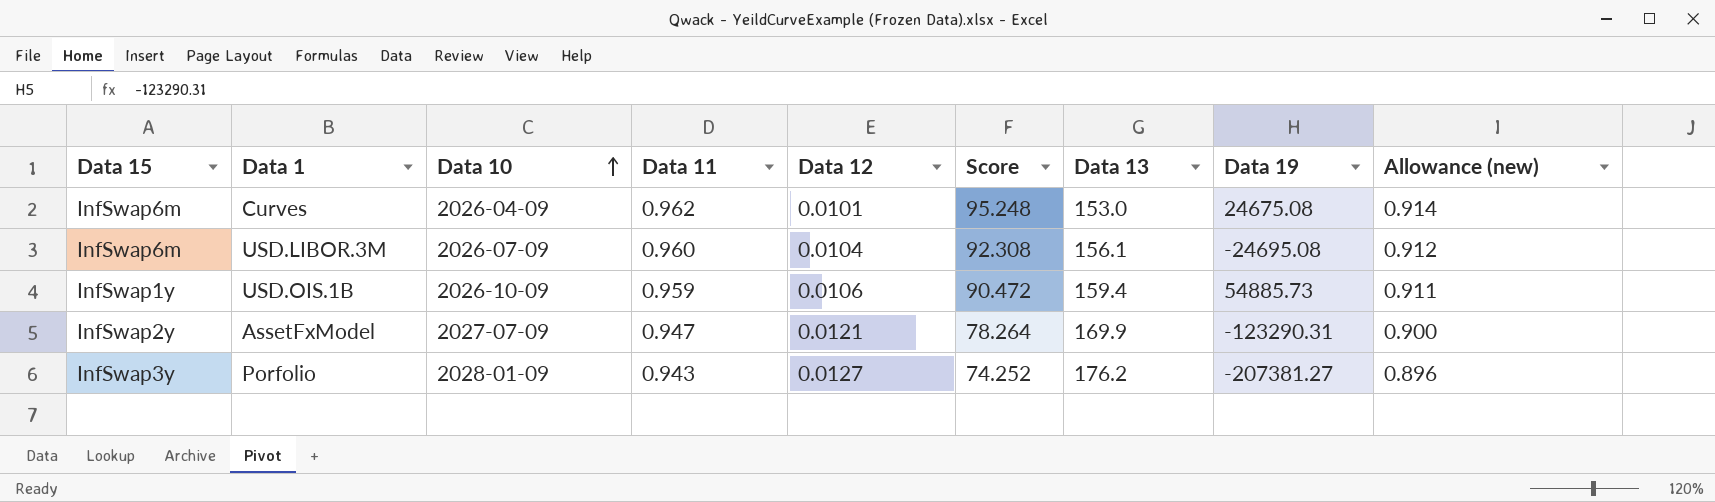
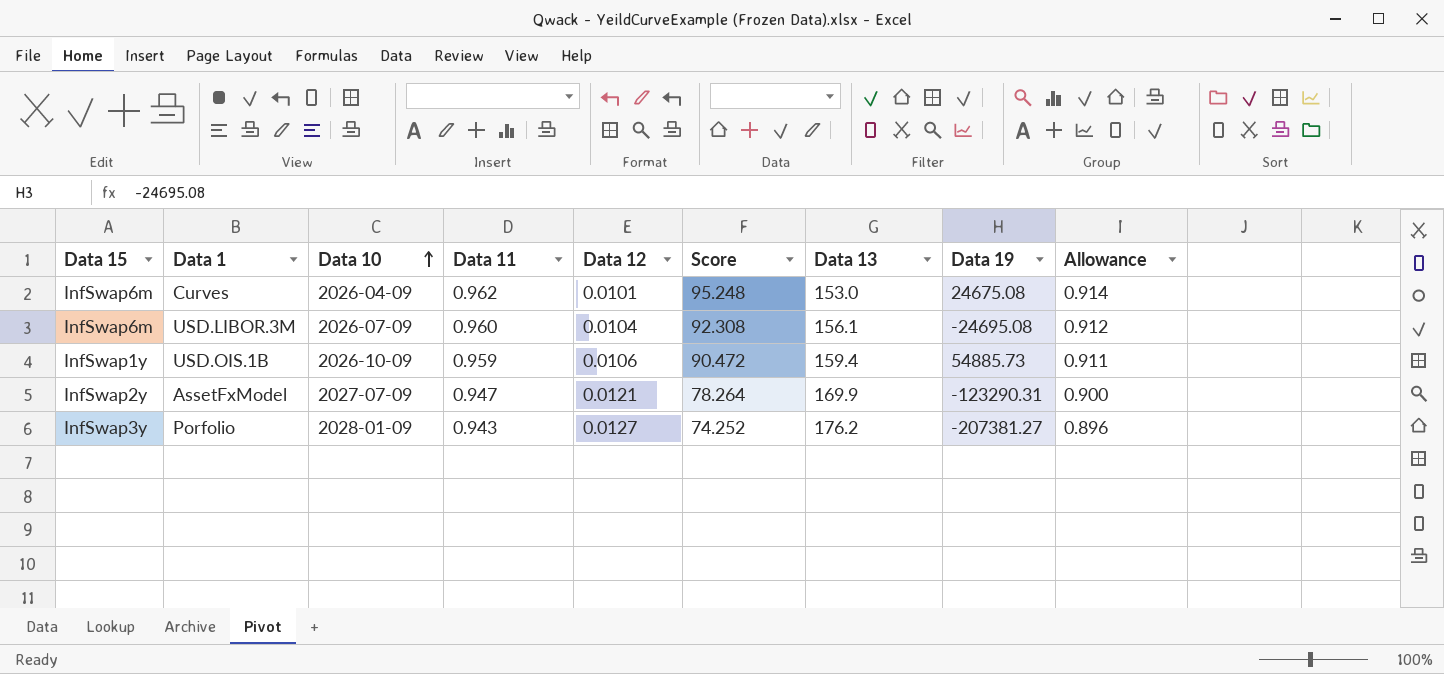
column name: Allowance (new) -> Allowance

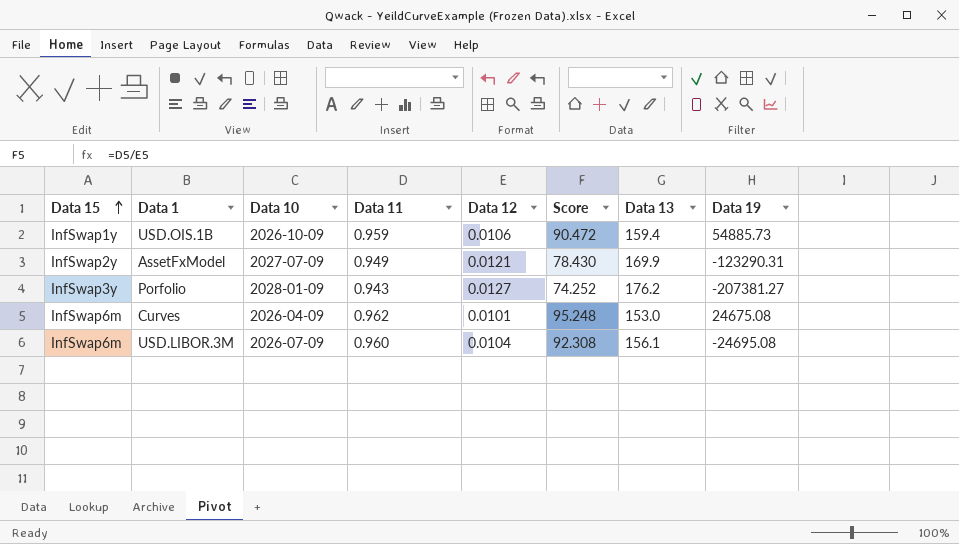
row order: Data 10 ascending -> Data 15 ascending
column Allowance | formula: [Data 11] * 0.95 -> none
AssetFxModel | Data 11: 0.947 -> 0.949
AssetFxModel | Score: 78.264 -> 78.430

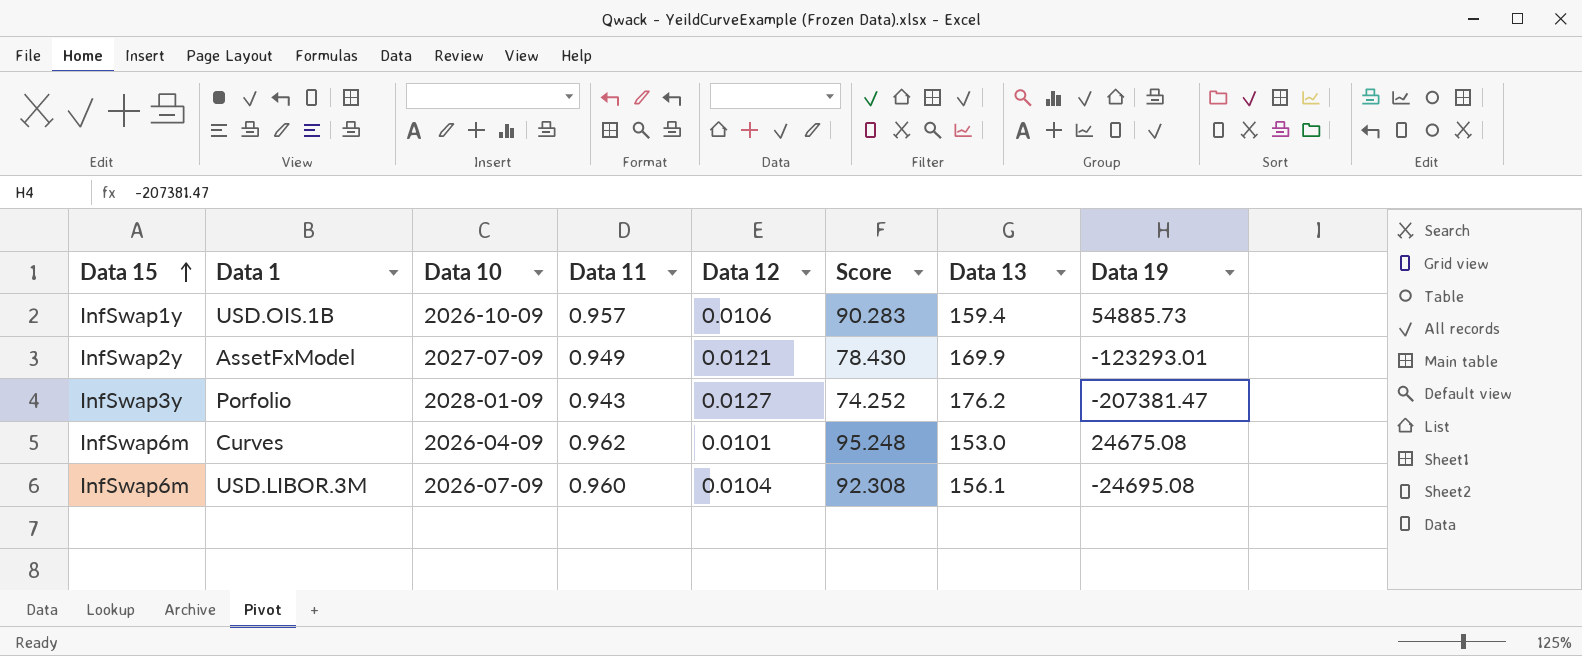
USD.OIS.1B | Data 11: 0.959 -> 0.957
USD.OIS.1B | Score: 90.472 -> 90.283
AssetFxModel | Data 19: -123290.31 -> -123293.01
Porfolio | Data 19: -207381.27 -> -207381.47

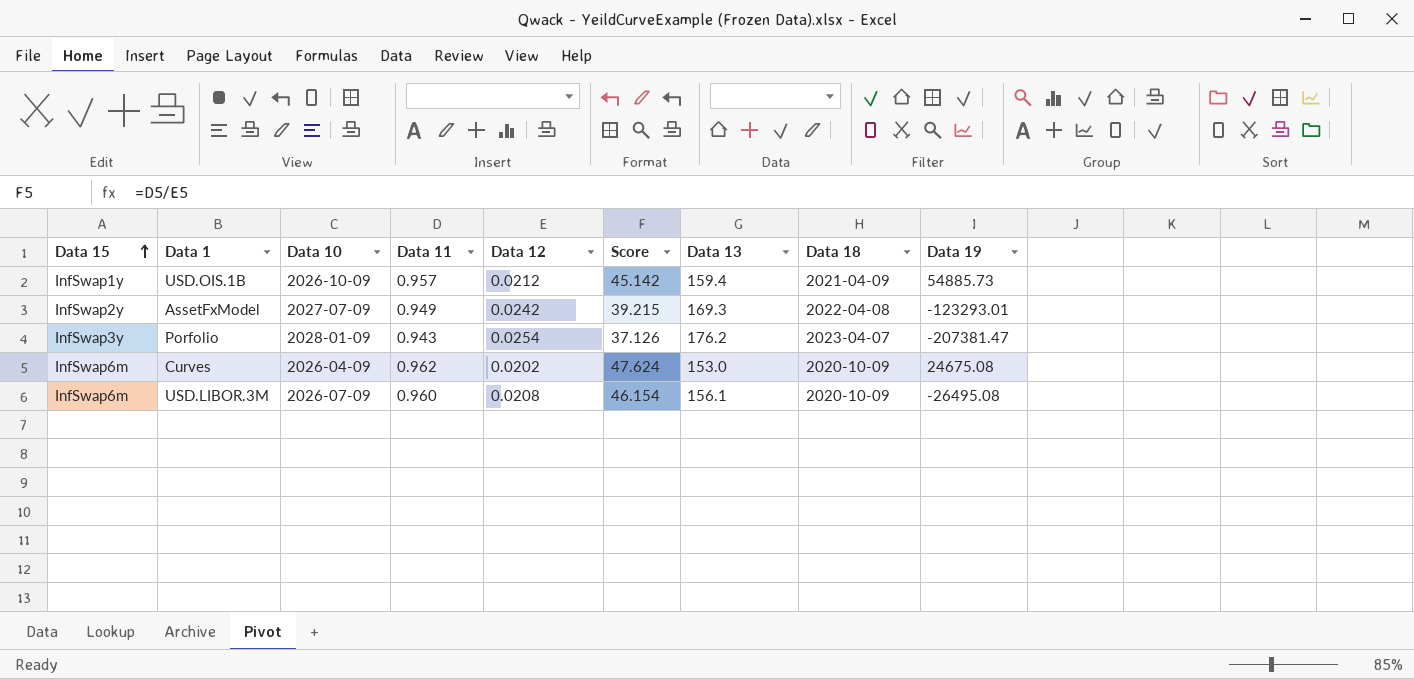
column Data 18 | position: none -> 8
USD.OIS.1B | Data 12: 0.0106 -> 0.0212
USD.OIS.1B | Score: 90.283 -> 45.142
AssetFxModel | Data 12: 0.0121 -> 0.0242
AssetFxModel | Score: 78.430 -> 39.215
AssetFxModel | Data 13: 169.9 -> 169.3
Porfolio | Data 12: 0.0127 -> 0.0254
Porfolio | Score: 74.252 -> 37.126
Curves | Data 12: 0.0101 -> 0.0202
Curves | Score: 95.248 -> 47.624
USD.LIBOR.3M | Data 12: 0.0104 -> 0.0208
USD.LIBOR.3M | Score: 92.308 -> 46.154
USD.LIBOR.3M | Data 19: -24695.08 -> -26495.08

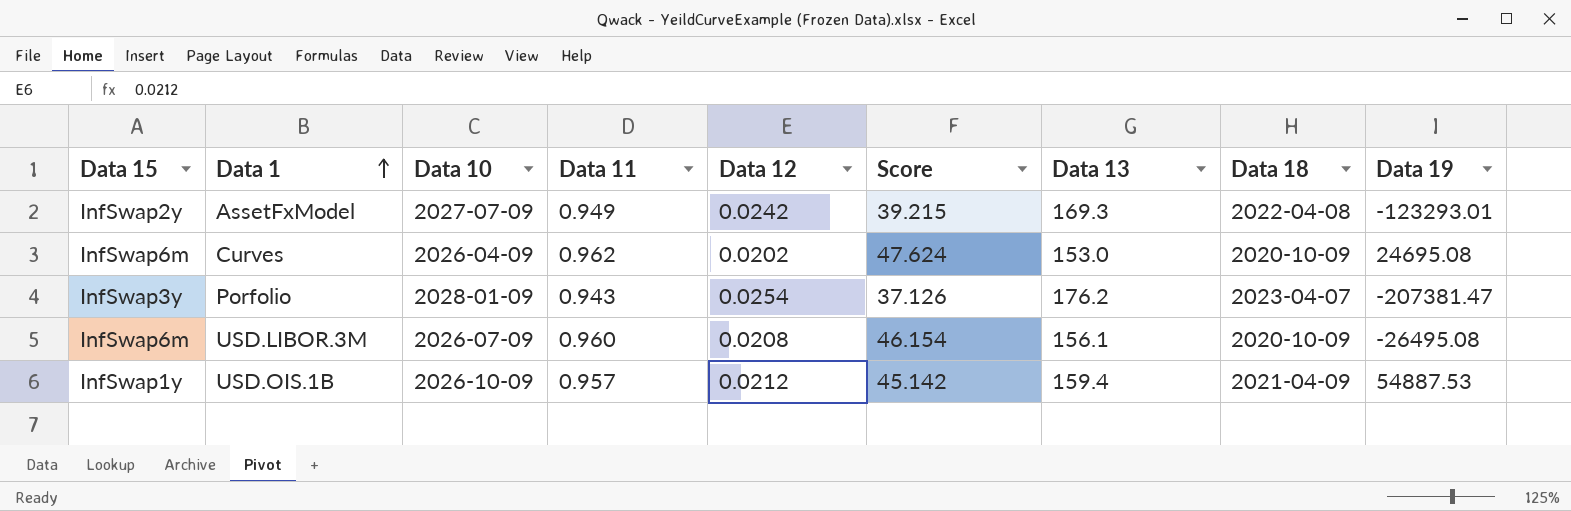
row order: Data 15 ascending -> Data 1 ascending
Curves | Data 19: 24675.08 -> 24695.08
USD.OIS.1B | Data 19: 54885.73 -> 54887.53

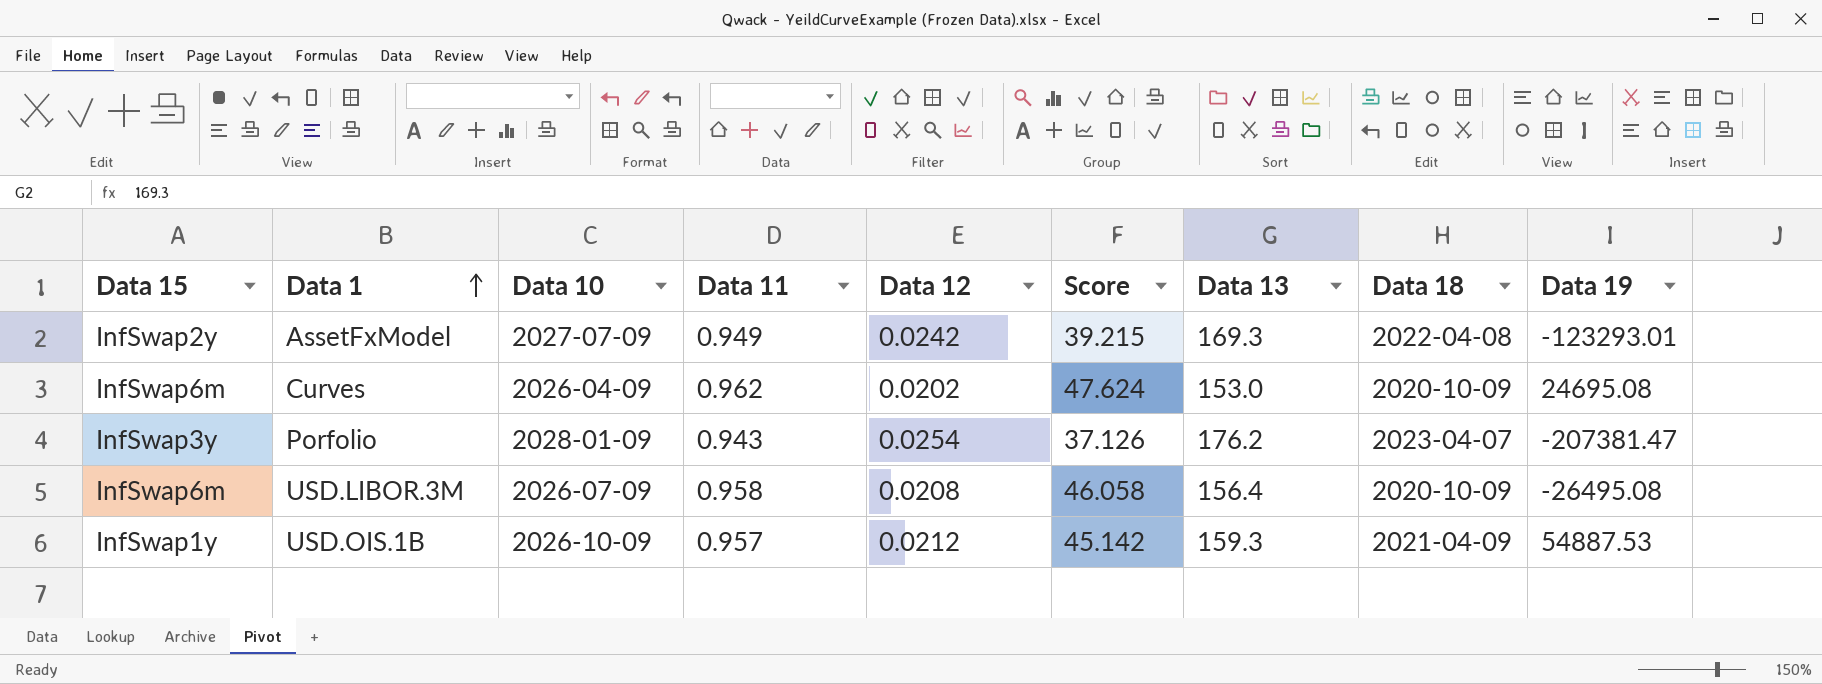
USD.LIBOR.3M | Data 11: 0.960 -> 0.958
USD.LIBOR.3M | Score: 46.154 -> 46.058
USD.LIBOR.3M | Data 13: 156.1 -> 156.4
USD.OIS.1B | Data 13: 159.4 -> 159.3

